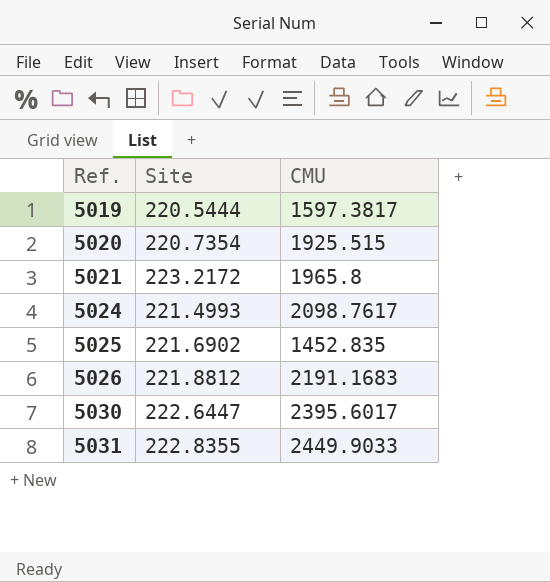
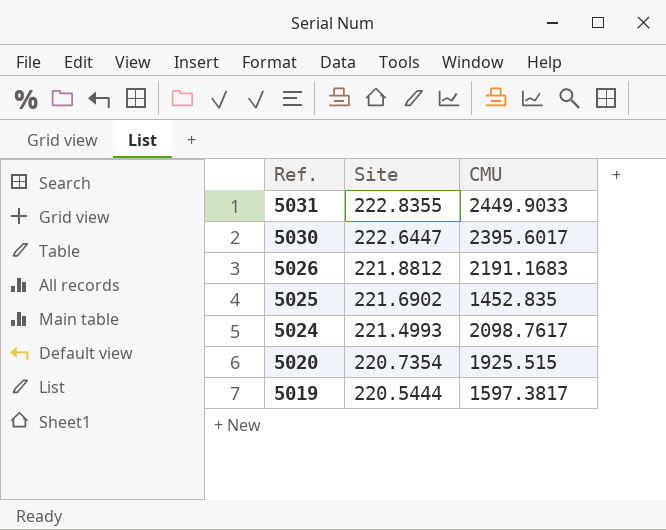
row order: Ref. ascending -> Ref. descending
row 5021: 223.2172 | 1965.8 -> none

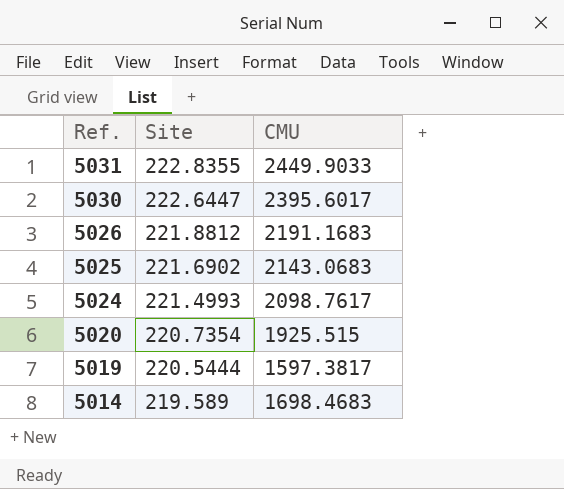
5025 | CMU: 1452.835 -> 2143.0683
row 5014: none -> 219.589 | 1698.4683

